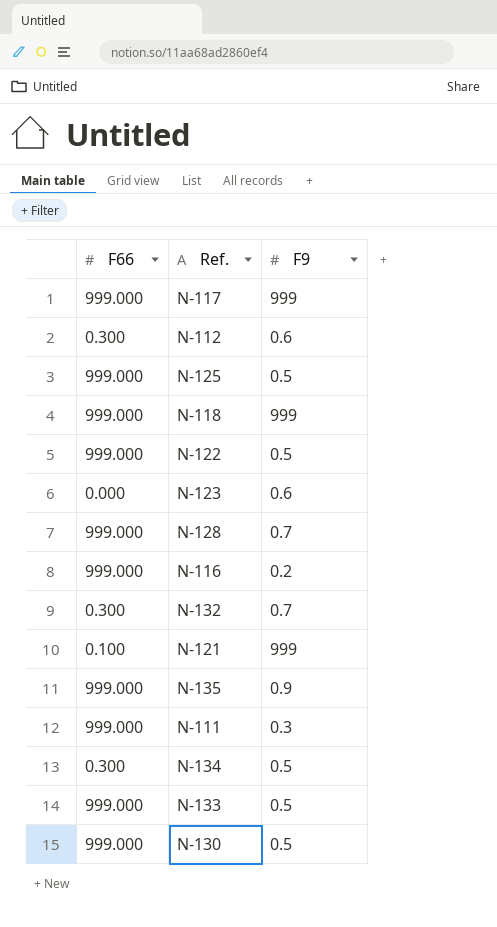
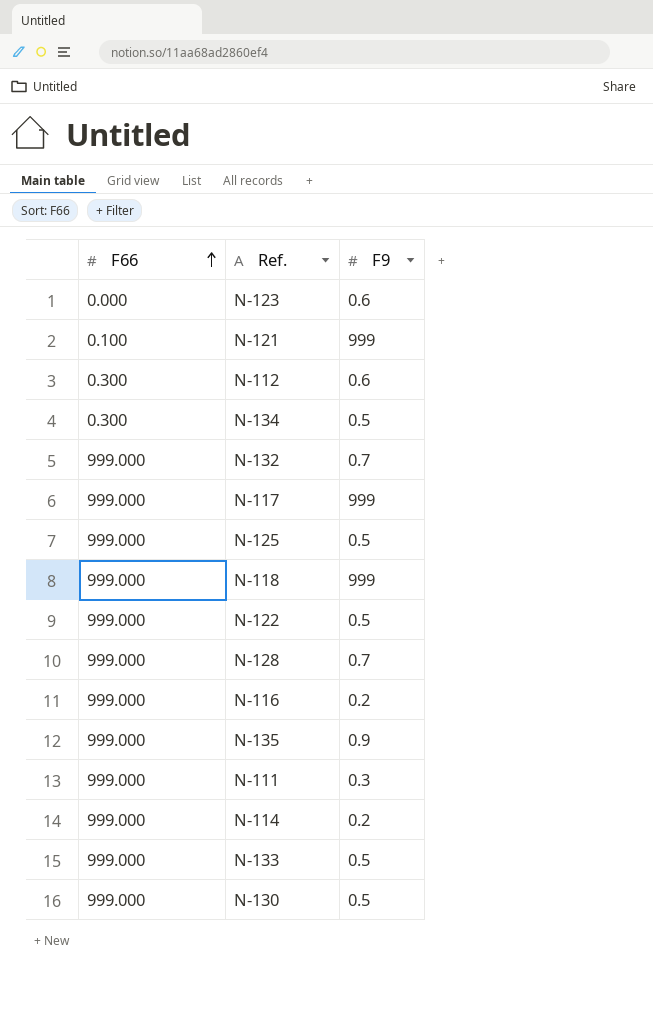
row order: none -> F66 ascending
N-132 | F66: 0.300 -> 999.000
row N-114: none -> 999.000 | 0.2

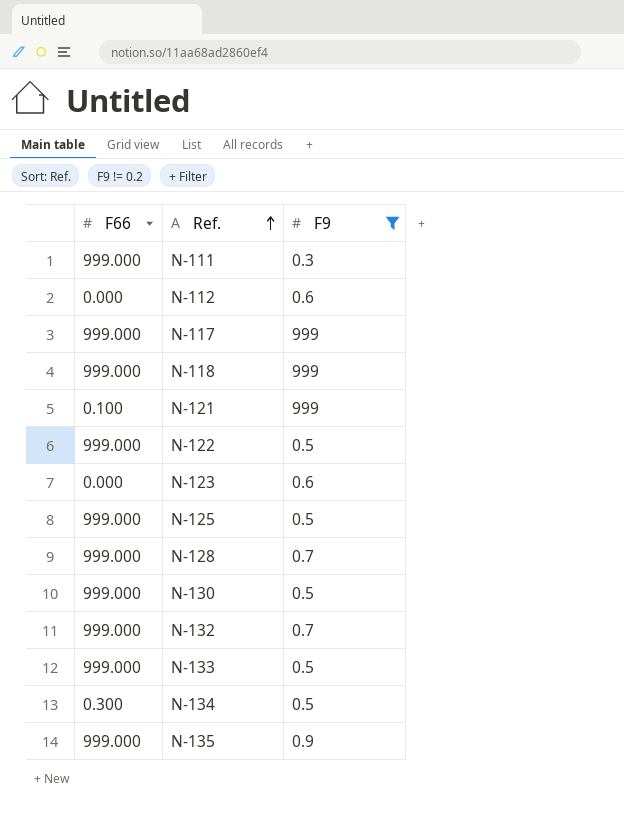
filter: none -> F9 != 0.2
row order: F66 ascending -> Ref. ascending
N-112 | F66: 0.300 -> 0.000

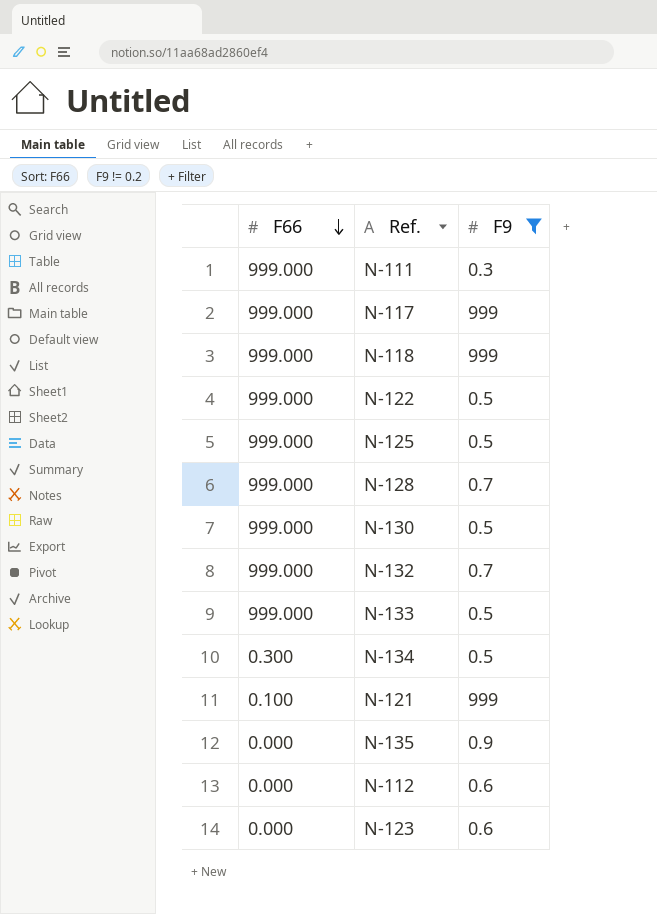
row order: Ref. ascending -> F66 descending
N-135 | F66: 999.000 -> 0.000

